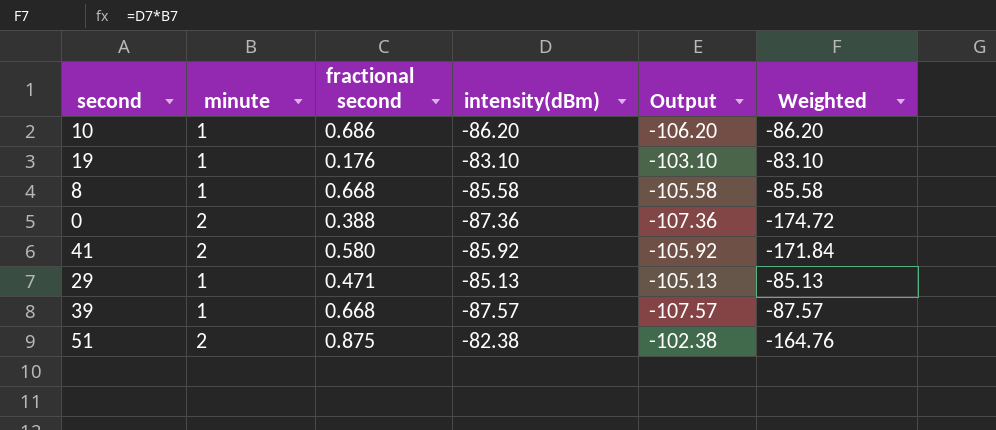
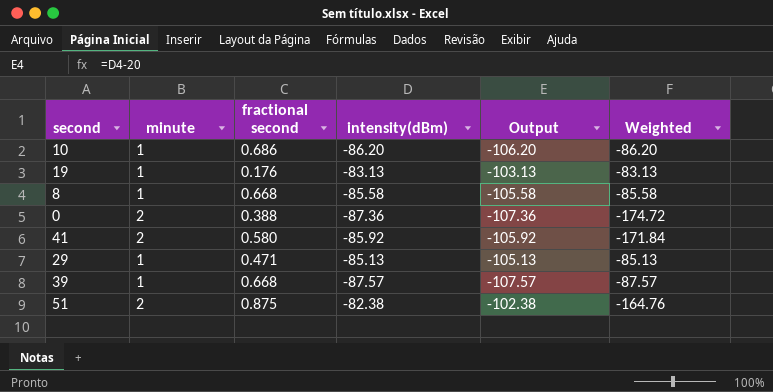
19 | intensity(dBm): -83.10 -> -83.13
19 | Output: -103.10 -> -103.13
19 | Weighted: -83.10 -> -83.13

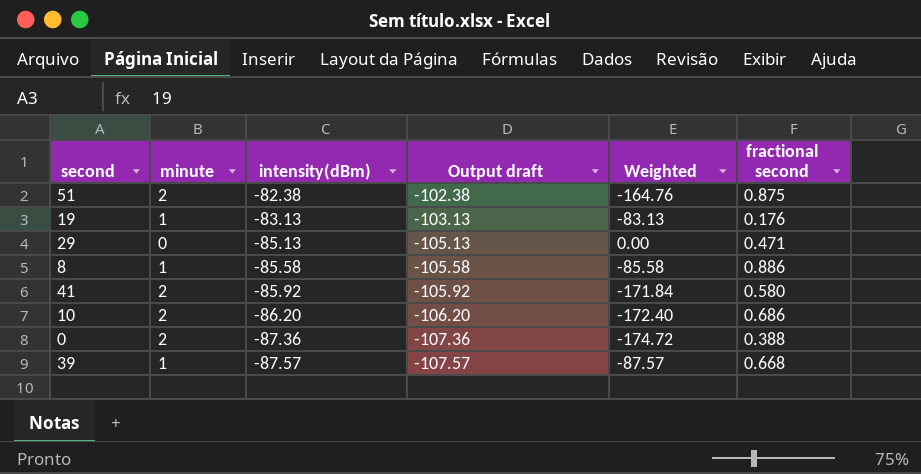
row order: none -> intensity(dBm) descending
column name: Output -> Output draft
column fractional second | position: 3 -> 6
29 | minute: 1 -> 0
29 | Weighted: -85.13 -> 0.00
8 | fractional second: 0.668 -> 0.886
10 | minute: 1 -> 2
10 | Weighted: -86.20 -> -172.40

